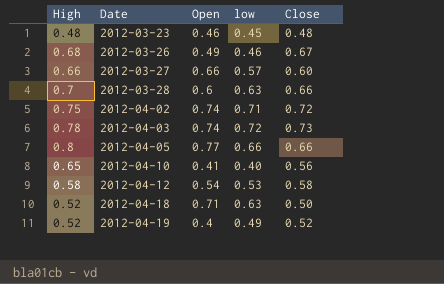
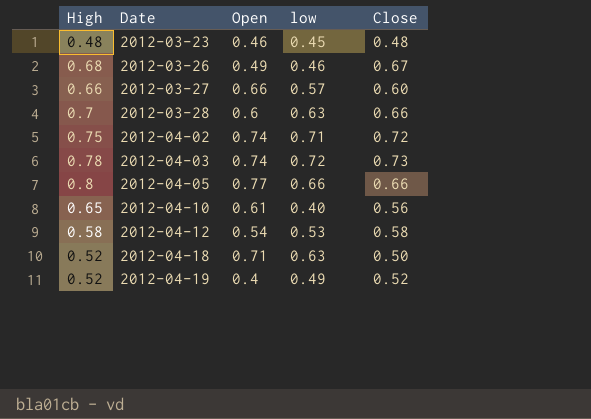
2012-04-10 | Open: 0.41 -> 0.61

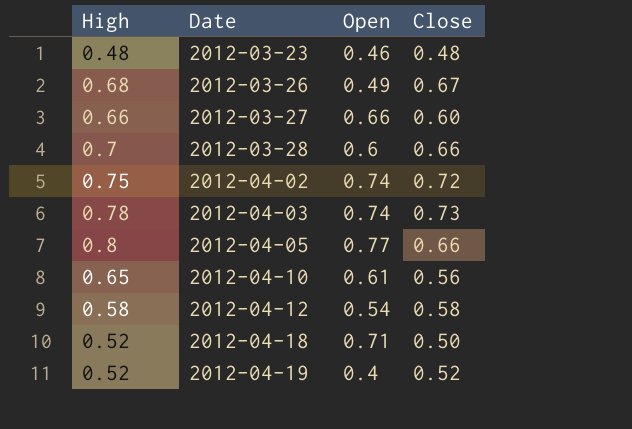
column low | position: 4 -> none

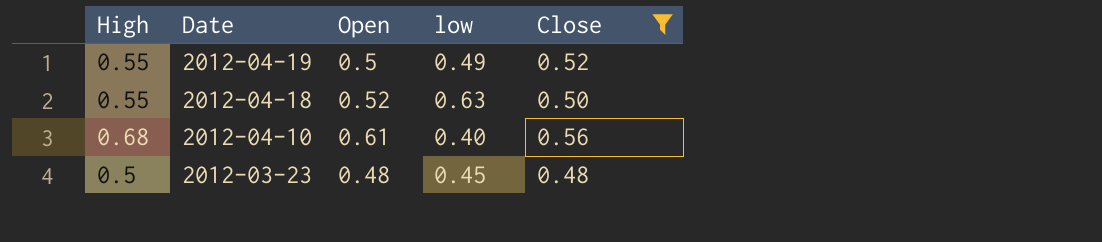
filter: none -> Close <= 0.56
row order: Date ascending -> Date descending
column low | position: none -> 4
2012-04-19 | High: 0.52 -> 0.55
2012-04-19 | Open: 0.4 -> 0.5
2012-04-18 | High: 0.52 -> 0.55
2012-04-18 | Open: 0.71 -> 0.52
2012-04-10 | High: 0.65 -> 0.68
2012-03-23 | High: 0.48 -> 0.5
2012-03-23 | Open: 0.46 -> 0.48

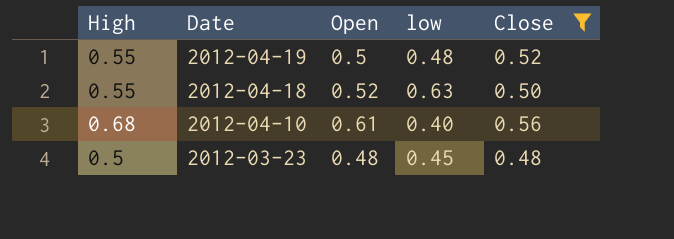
2012-04-19 | low: 0.49 -> 0.48

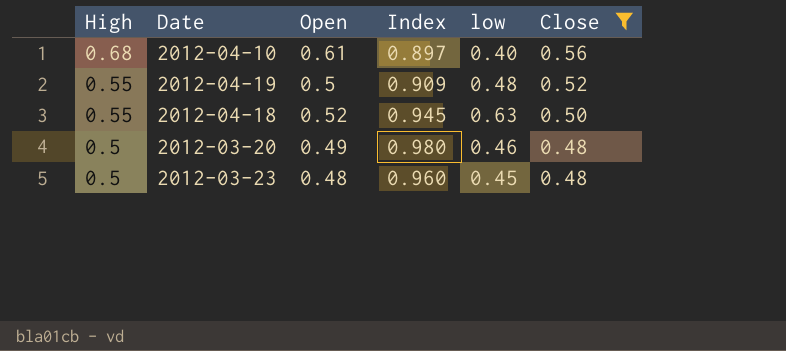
row order: Date descending -> High descending
column Index | formula: none -> [Open] / [High]
row 2012-03-20: none -> 0.5 | 0.49 | 0.980 | 0.46 | 0.48

